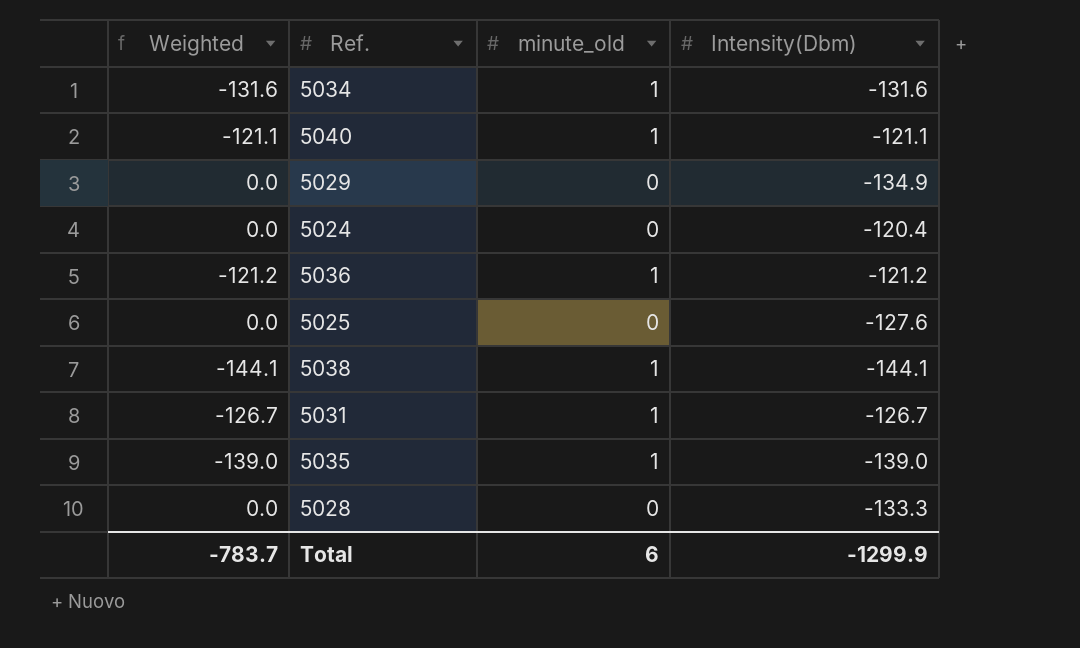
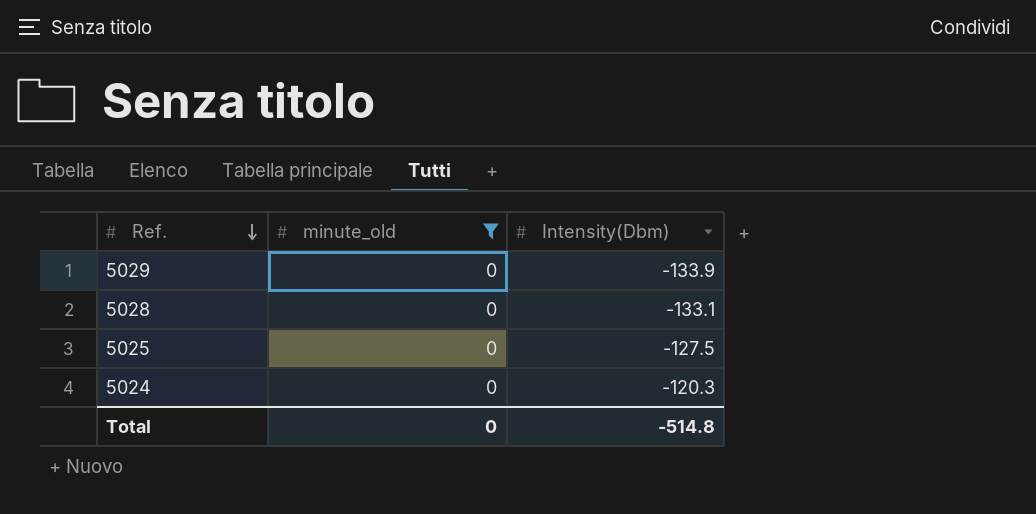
filter: none -> minute_old = 0
row order: none -> Ref. descending
column Weighted | formula: [minute_old] * [Intensity(Dbm)] -> none
5029 | Intensity(Dbm): -134.9 -> -133.9
5028 | Intensity(Dbm): -133.3 -> -133.1
5025 | Intensity(Dbm): -127.6 -> -127.5
5024 | Intensity(Dbm): -120.4 -> -120.3
Total | minute_old: 6 -> 0
Total | Intensity(Dbm): -1299.9 -> -514.8

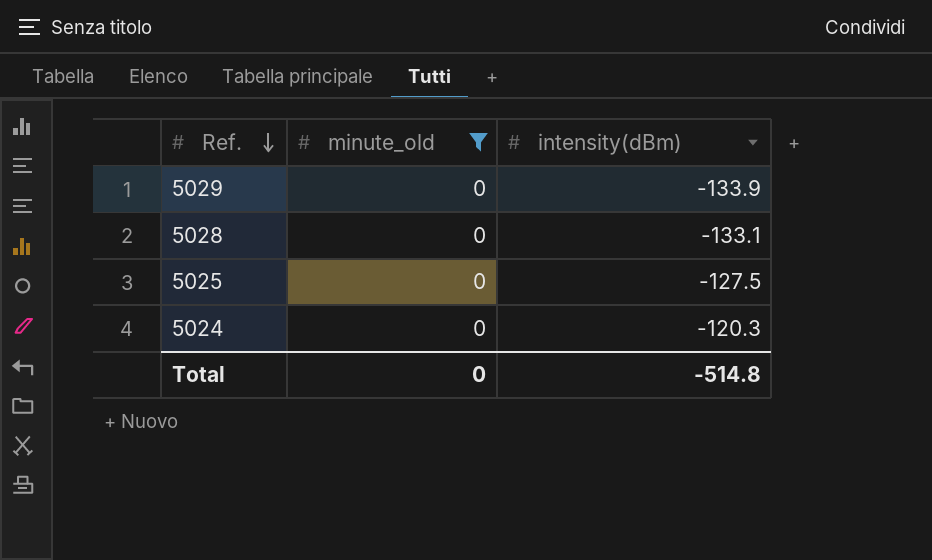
column name: Intensity(Dbm) -> intensity(dBm)

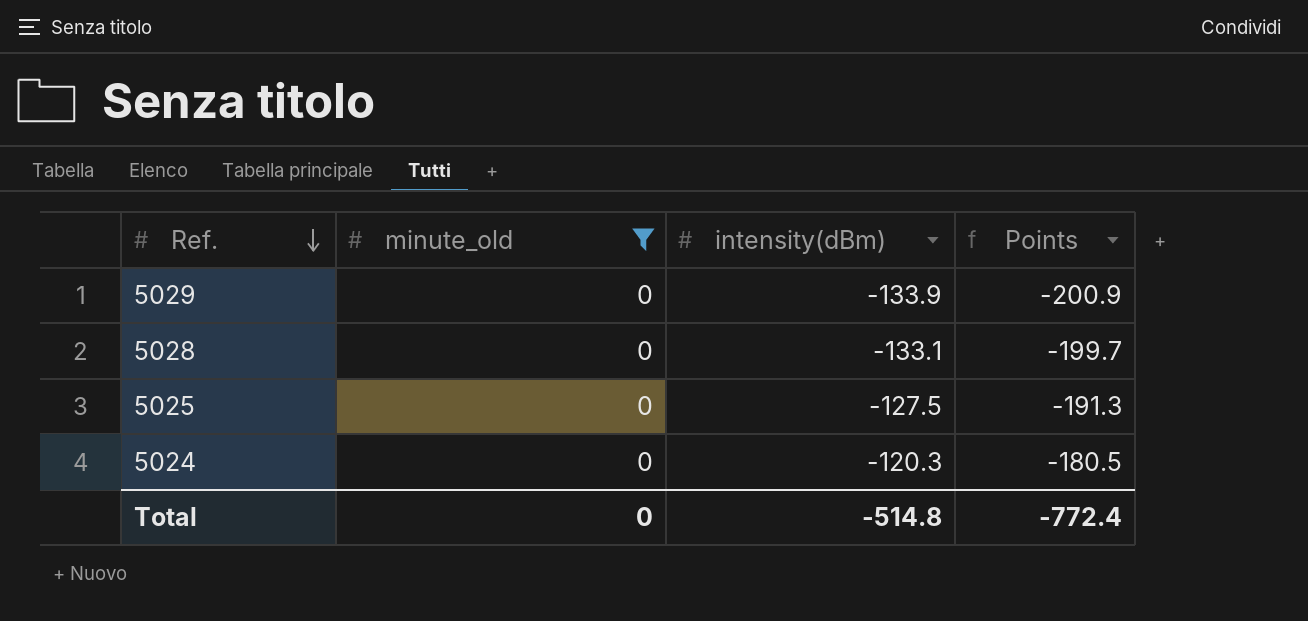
column Points | formula: none -> [intensity(dBm)] * 1.5

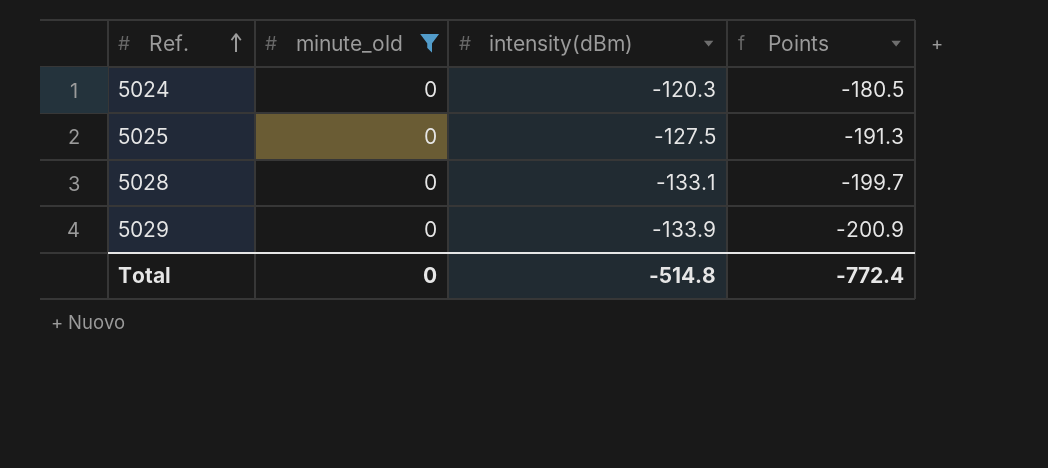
row order: Ref. descending -> Ref. ascending

